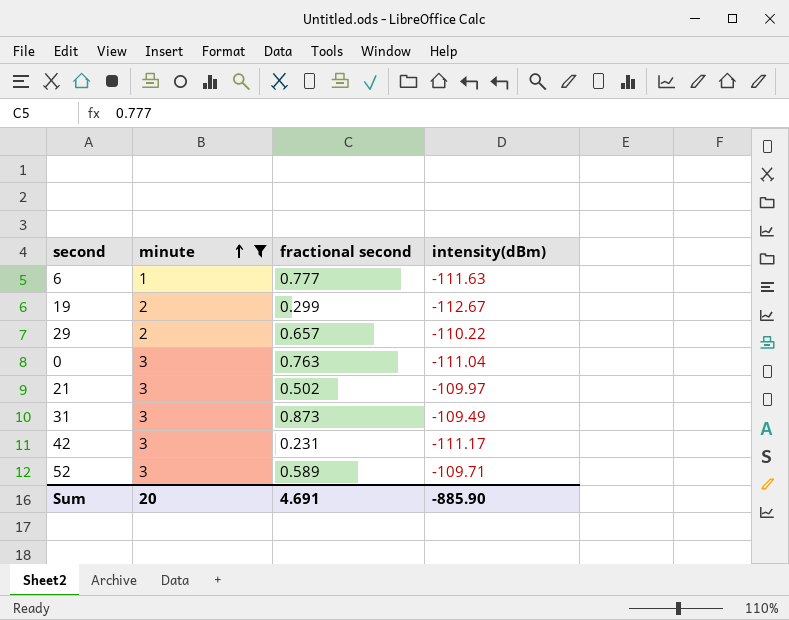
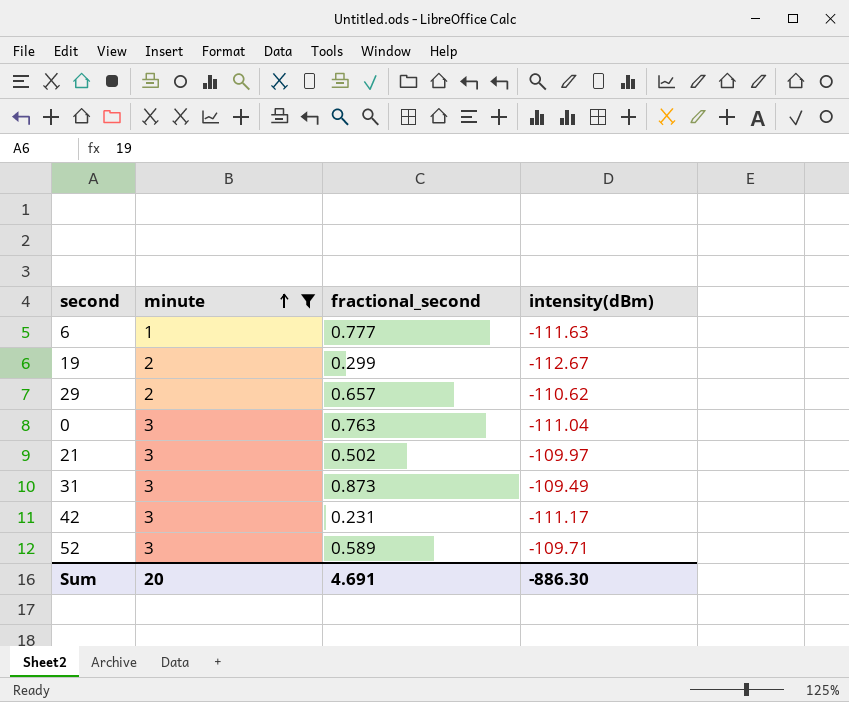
column name: fractional second -> fractional_second
29 | intensity(dBm): -110.22 -> -110.62
Sum | intensity(dBm): -885.90 -> -886.30

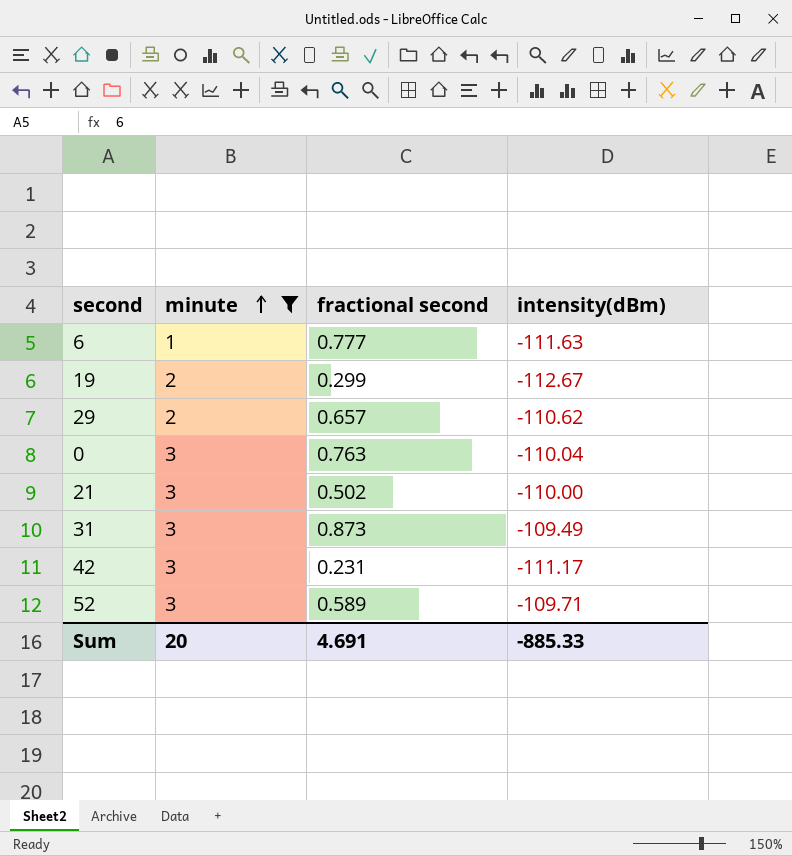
column name: fractional_second -> fractional second
0 | intensity(dBm): -111.04 -> -110.04
21 | intensity(dBm): -109.97 -> -110.00
Sum | intensity(dBm): -886.30 -> -885.33

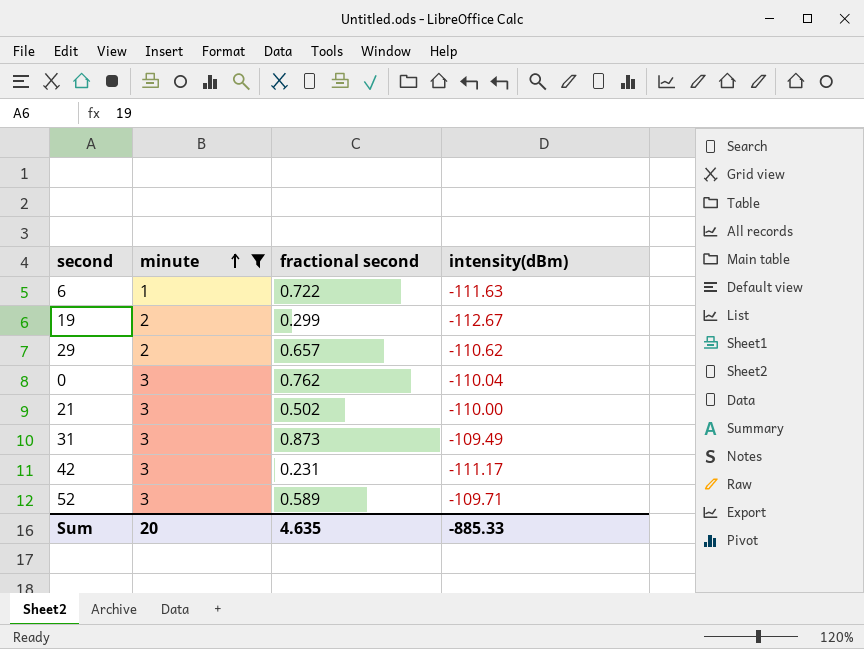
6 | fractional second: 0.777 -> 0.722
0 | fractional second: 0.763 -> 0.762
Sum | fractional second: 4.691 -> 4.635

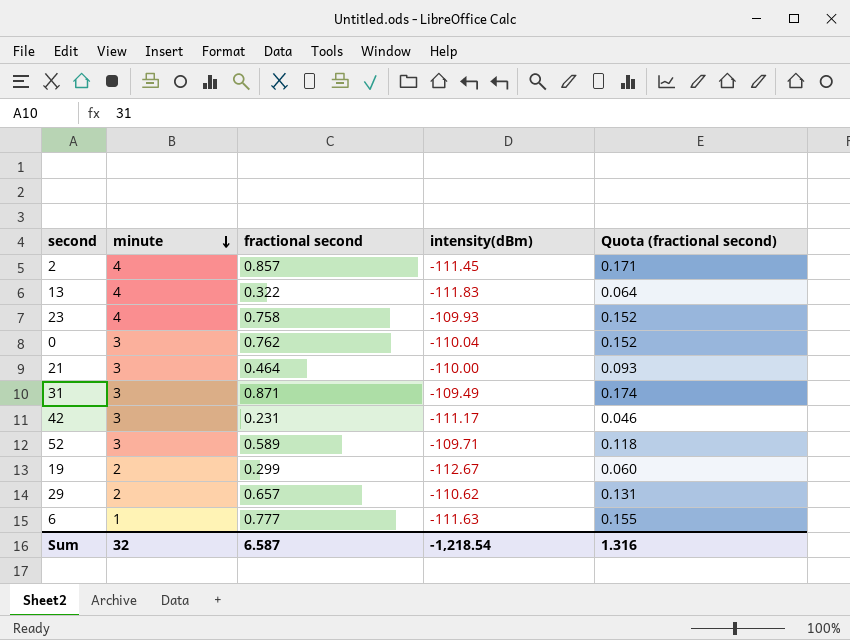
filter: minute != 4 -> none
row order: minute ascending -> minute descending
column Quota (fractional second) | formula: none -> [fractional second] * 0.2
21 | fractional second: 0.502 -> 0.464
31 | fractional second: 0.873 -> 0.871
6 | fractional second: 0.722 -> 0.777
Sum | minute: 20 -> 32
Sum | fractional second: 4.635 -> 6.587
Sum | intensity(dBm): -885.33 -> -1,218.54

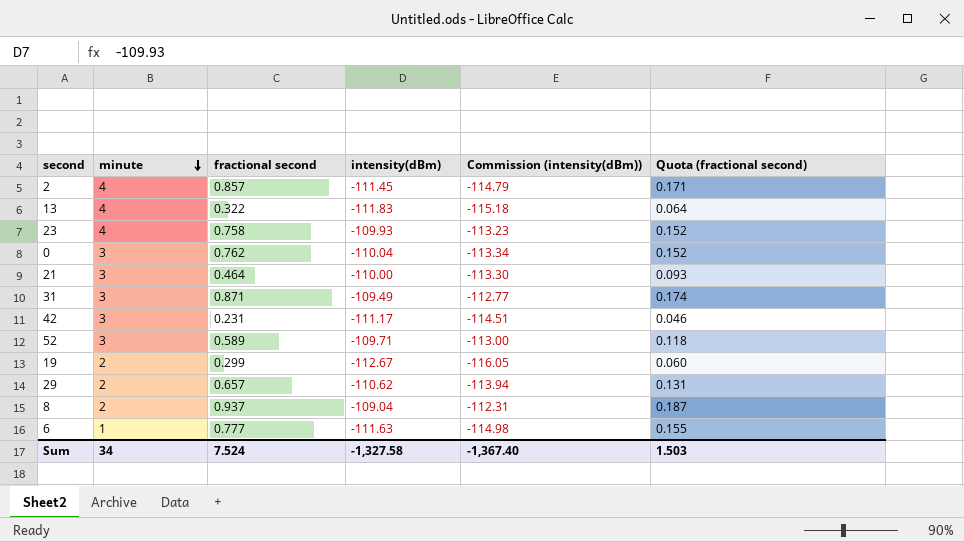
column Commission (intensity(dBm)) | formula: none -> [intensity(dBm)] * 1.03
row 8: none -> 2 | 0.937 | -109.04 | -112.31 | 0.187
Sum | minute: 32 -> 34
Sum | fractional second: 6.587 -> 7.524
Sum | intensity(dBm): -1,218.54 -> -1,327.58
Sum | Quota (fractional second): 1.316 -> 1.503

